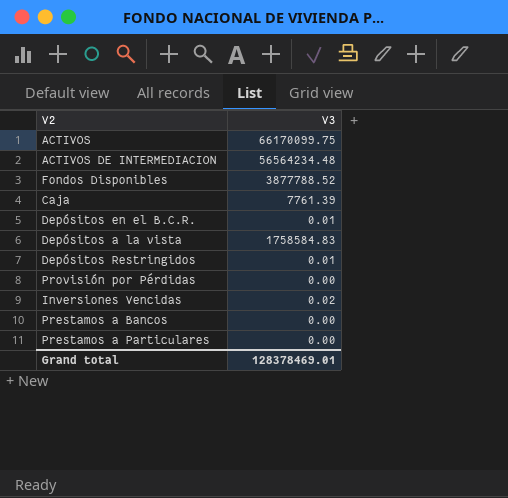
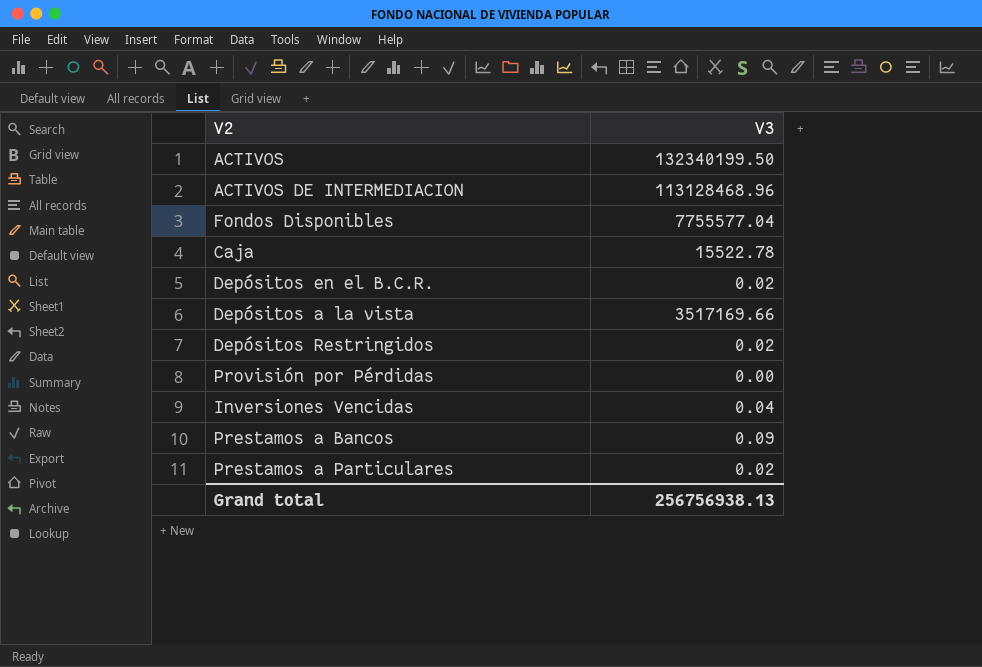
ACTIVOS | V3: 66170099.75 -> 132340199.50
ACTIVOS DE INTERMEDIACION | V3: 56564234.48 -> 113128468.96
Fondos Disponibles | V3: 3877788.52 -> 7755577.04
Caja | V3: 7761.39 -> 15522.78
Depósitos en el B.C.R. | V3: 0.01 -> 0.02
Depósitos a la vista | V3: 1758584.83 -> 3517169.66
Depósitos Restringidos | V3: 0.01 -> 0.02
Inversiones Vencidas | V3: 0.02 -> 0.04
Prestamos a Bancos | V3: 0.00 -> 0.09
Prestamos a Particulares | V3: 0.00 -> 0.02
Grand total | V3: 128378469.01 -> 256756938.13

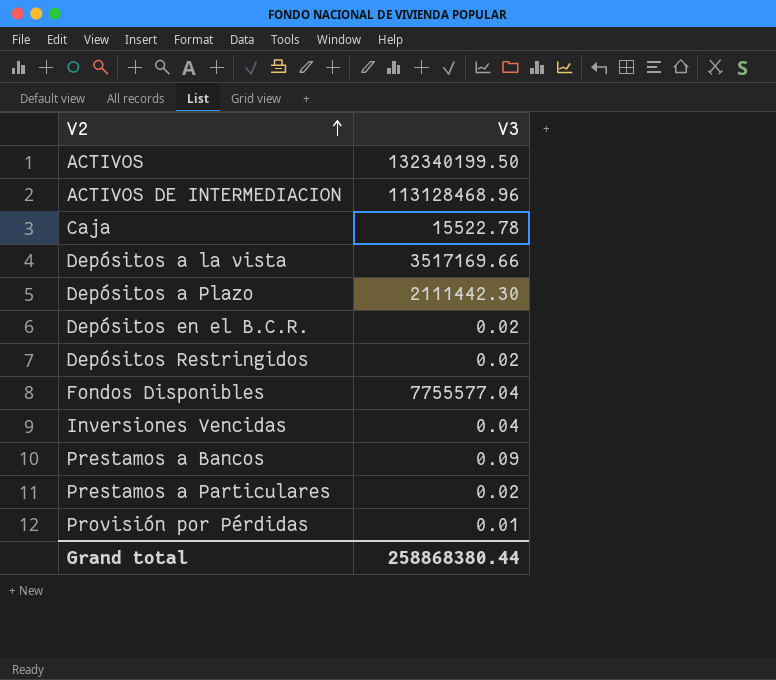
row order: none -> V2 ascending
row Depósitos a Plazo: none -> 2111442.30
Provisión por Pérdidas | V3: 0.00 -> 0.01
Grand total | V3: 256756938.13 -> 258868380.44

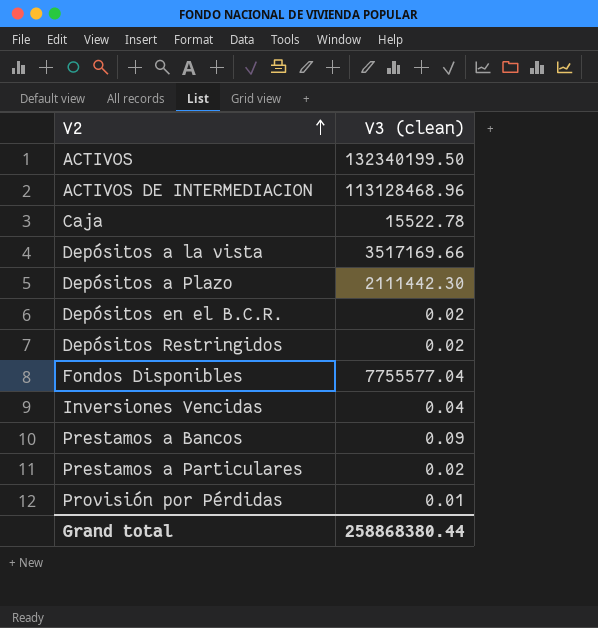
column name: V3 -> V3 (clean)

